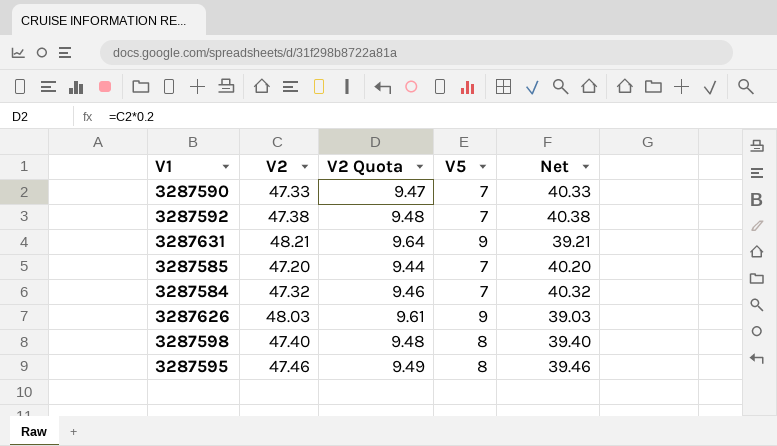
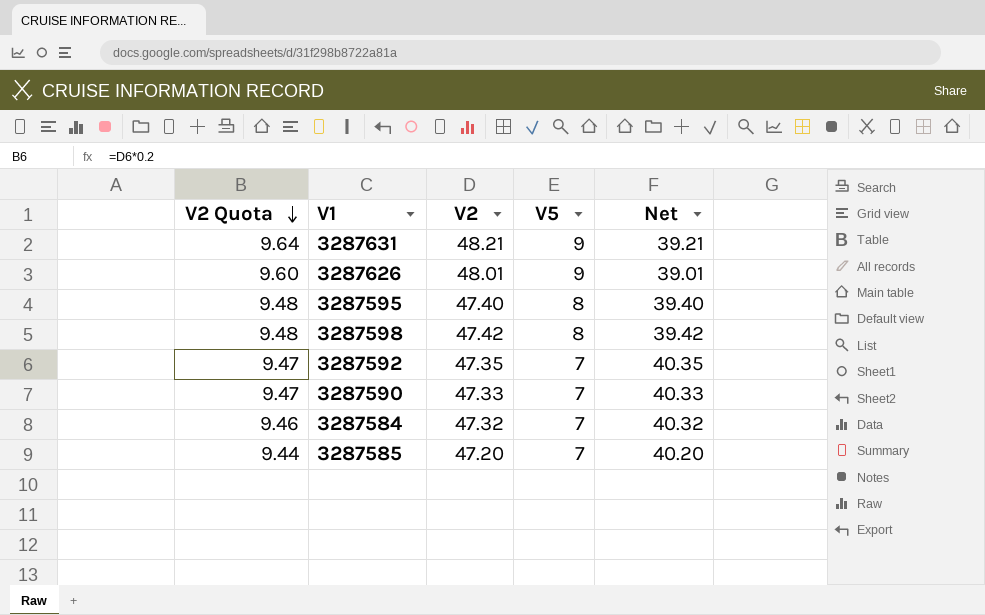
row order: none -> V2 Quota descending
column V2 Quota | position: 3 -> 1
3287626 | V2 Quota: 9.61 -> 9.60
3287626 | V2: 48.03 -> 48.01
3287626 | Net: 39.03 -> 39.01
3287595 | V2 Quota: 9.49 -> 9.48
3287595 | V2: 47.46 -> 47.40
3287595 | Net: 39.46 -> 39.40
3287598 | V2: 47.40 -> 47.42
3287598 | Net: 39.40 -> 39.42
3287592 | V2 Quota: 9.48 -> 9.47
3287592 | V2: 47.38 -> 47.35
3287592 | Net: 40.38 -> 40.35

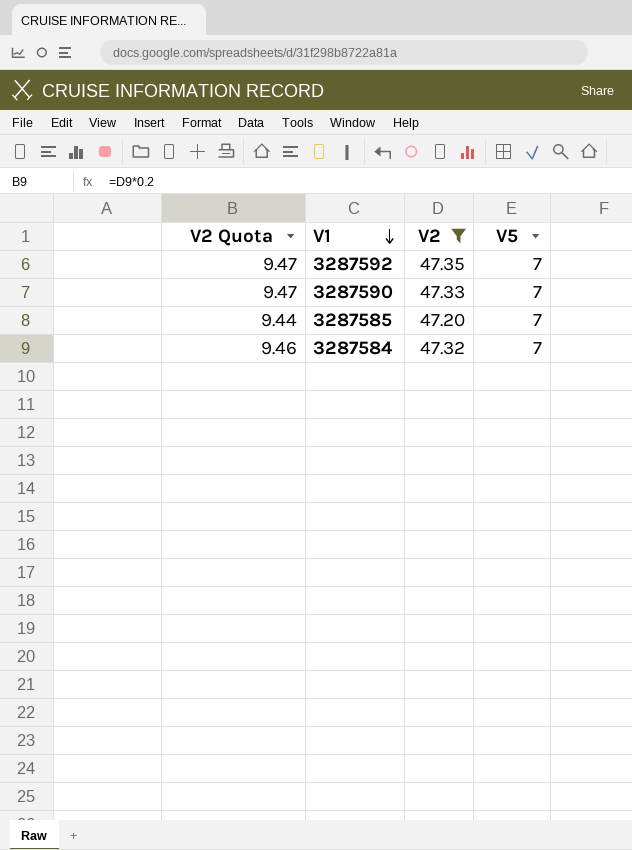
filter: none -> V2 <= 47.35
row order: V2 Quota descending -> V1 descending
column Net | formula: [V2] - [V5] -> none

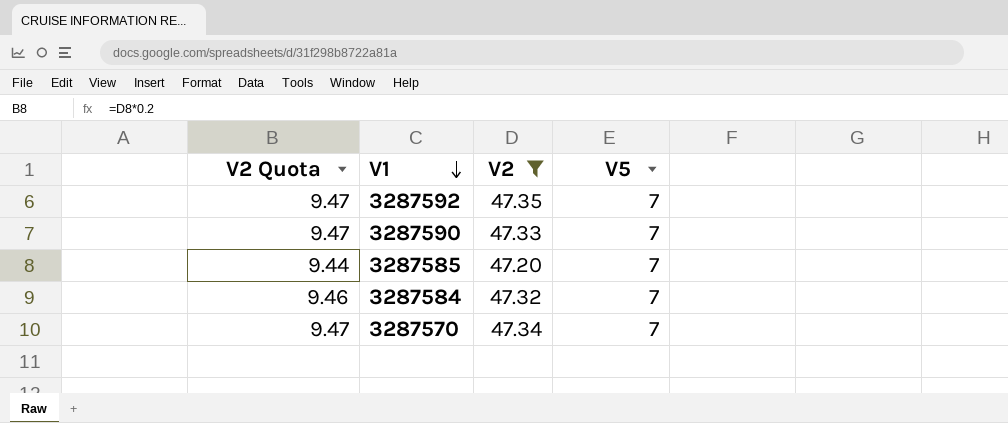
row 3287570: none -> 9.47 | 47.34 | 7

